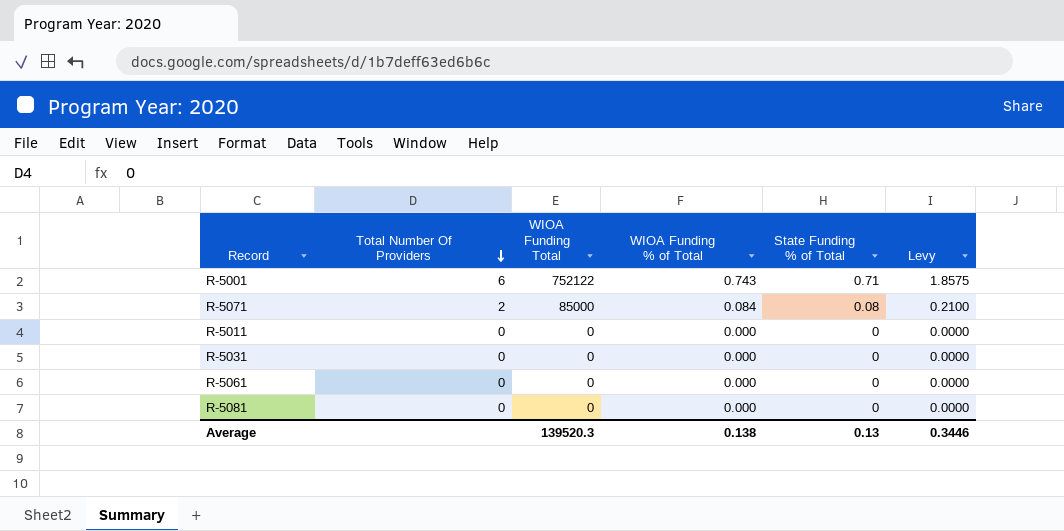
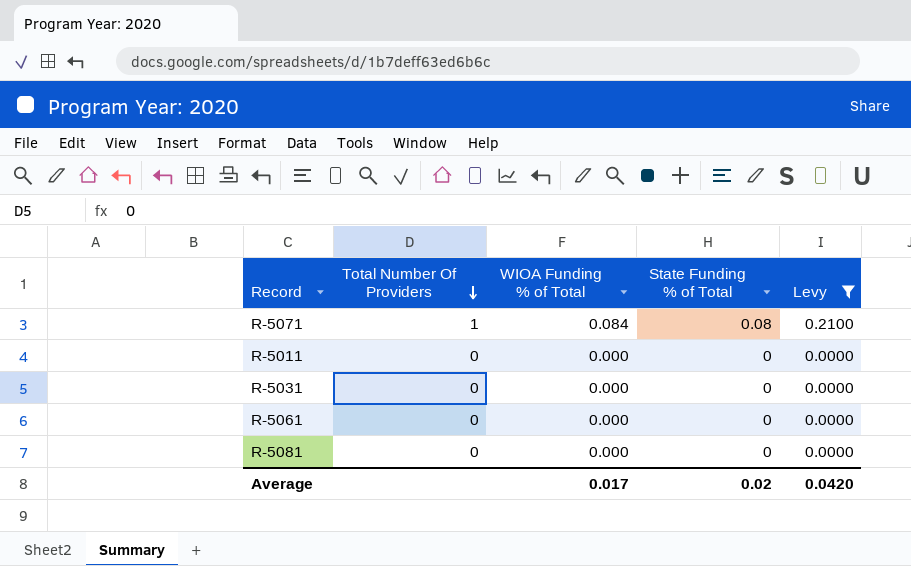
filter: none -> Levy != 1.8575
column WIOA Funding Total | position: 3 -> none
R-5071 | Total Number Of Providers: 2 -> 1
Average | WIOA Funding % of Total: 0.138 -> 0.017
Average | State Funding % of Total: 0.13 -> 0.02
Average | Levy: 0.3446 -> 0.0420

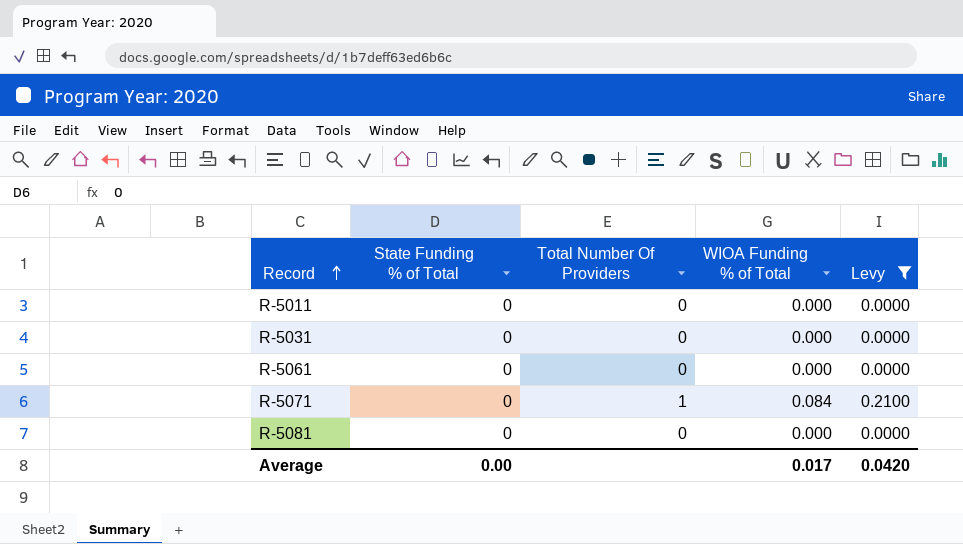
row order: Total Number Of Providers descending -> Record ascending
column State Funding % of Total | position: 4 -> 2
R-5071 | State Funding % of Total: 0.08 -> 0
Average | State Funding % of Total: 0.02 -> 0.00

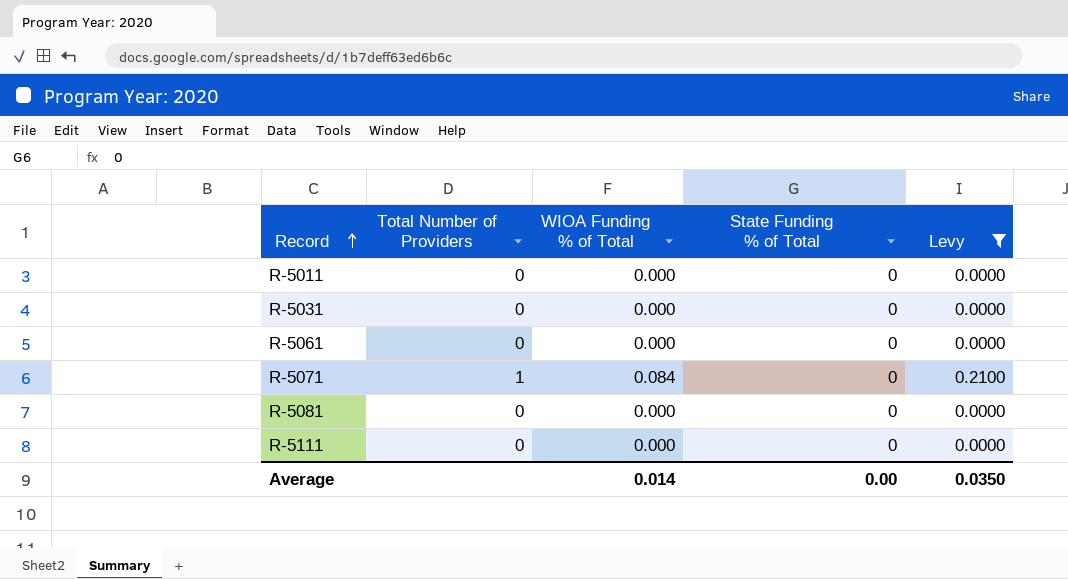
column name: Total Number Of Providers -> Total Number of Providers
column State Funding % of Total | position: 2 -> 4
row R-5111: none -> 0 | 0.000 | 0 | 0.0000
Average | WIOA Funding % of Total: 0.017 -> 0.014
Average | Levy: 0.0420 -> 0.0350

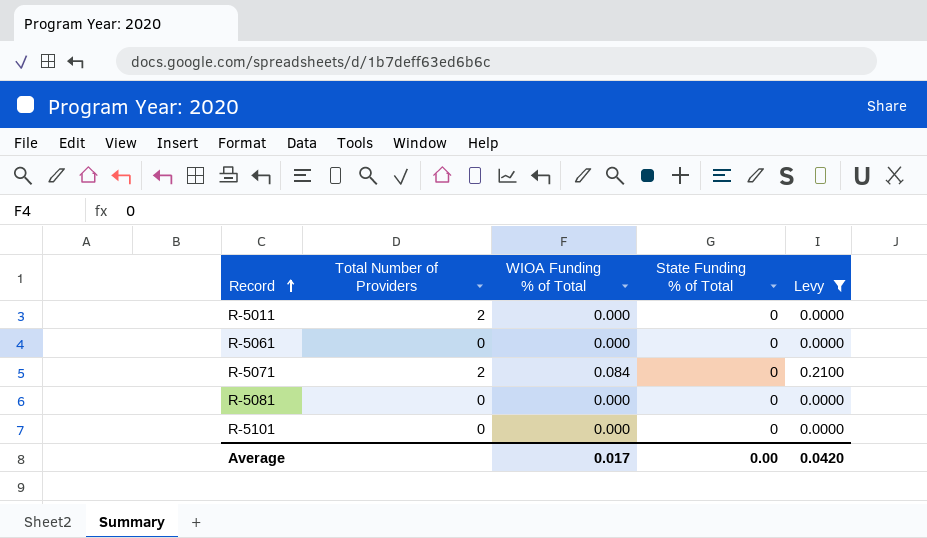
row R-5031: 0 | 0.000 | 0 | 0.0000 -> none
row R-5111: 0 | 0.000 | 0 | 0.0000 -> none
R-5011 | Total Number of Providers: 0 -> 2
R-5071 | Total Number of Providers: 1 -> 2
row R-5101: none -> 0 | 0.000 | 0 | 0.0000
Average | WIOA Funding % of Total: 0.014 -> 0.017
Average | Levy: 0.0350 -> 0.0420

